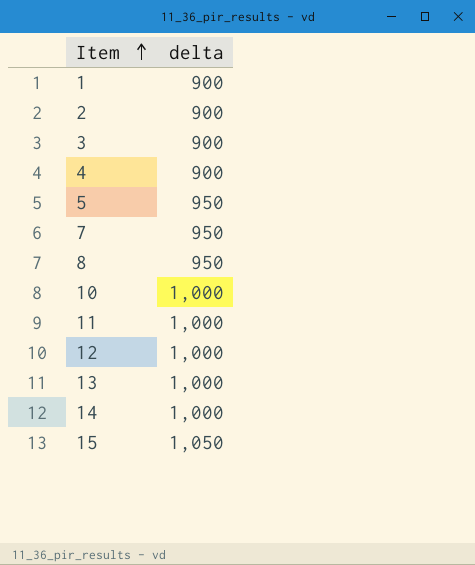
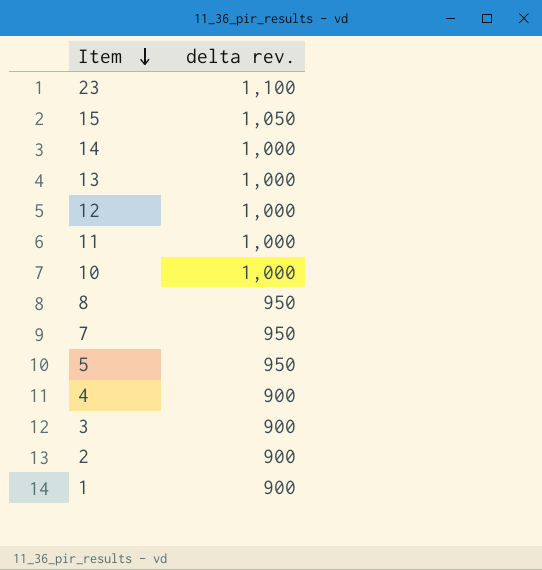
row order: Item ascending -> Item descending
column name: delta -> delta rev.
row 23: none -> 1,100

